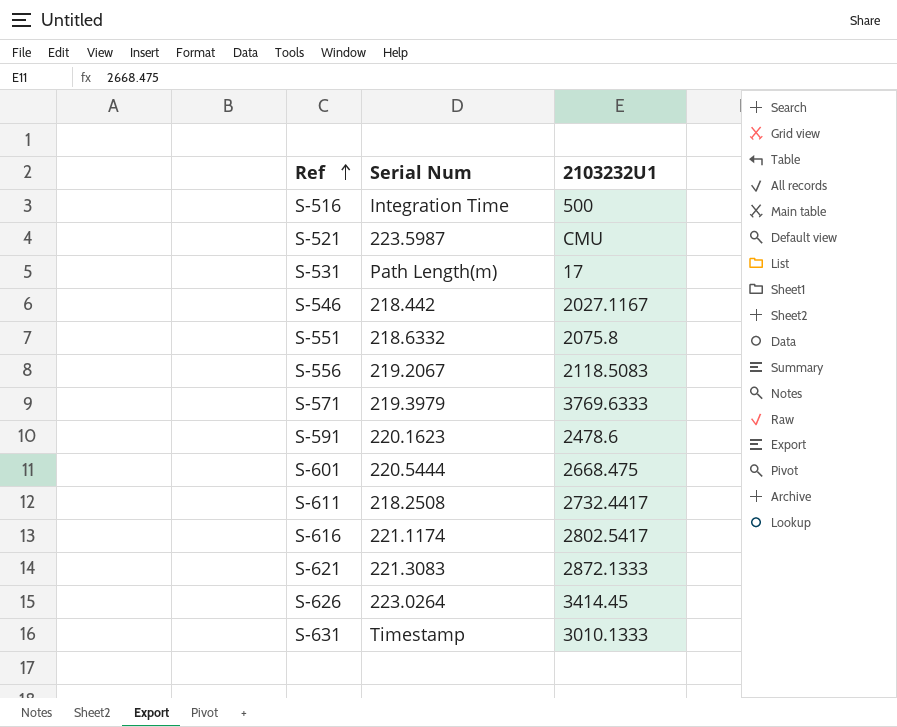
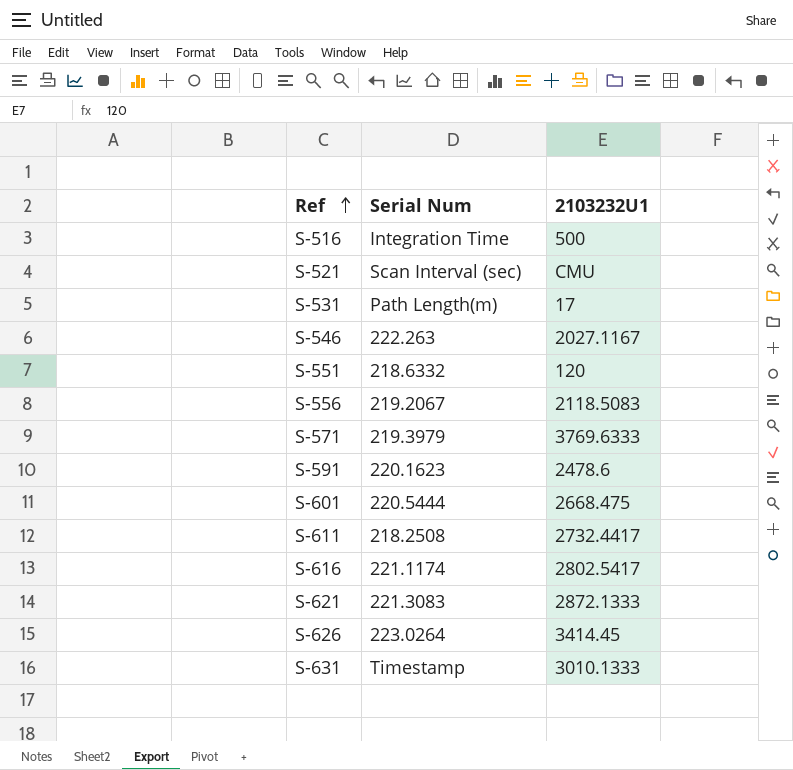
S-521 | Serial Num: 223.5987 -> Scan Interval (sec)
S-546 | Serial Num: 218.442 -> 222.263
S-551 | 2103232U1: 2075.8 -> 120

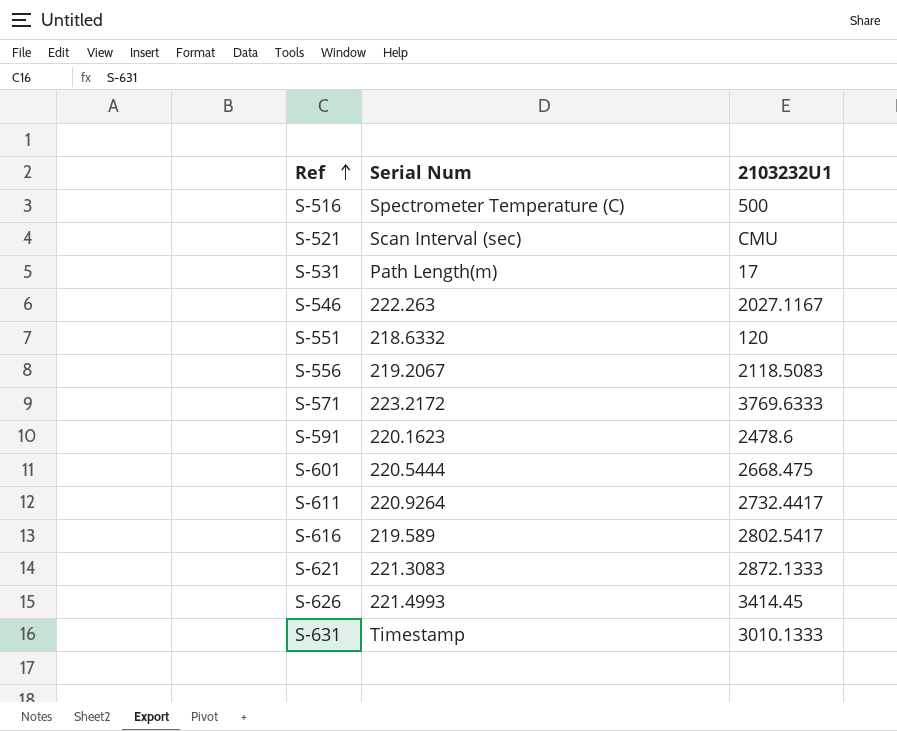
S-516 | Serial Num: Integration Time -> Spectrometer Temperature (C)
S-571 | Serial Num: 219.3979 -> 223.2172
S-611 | Serial Num: 218.2508 -> 220.9264
S-616 | Serial Num: 221.1174 -> 219.589
S-626 | Serial Num: 223.0264 -> 221.4993

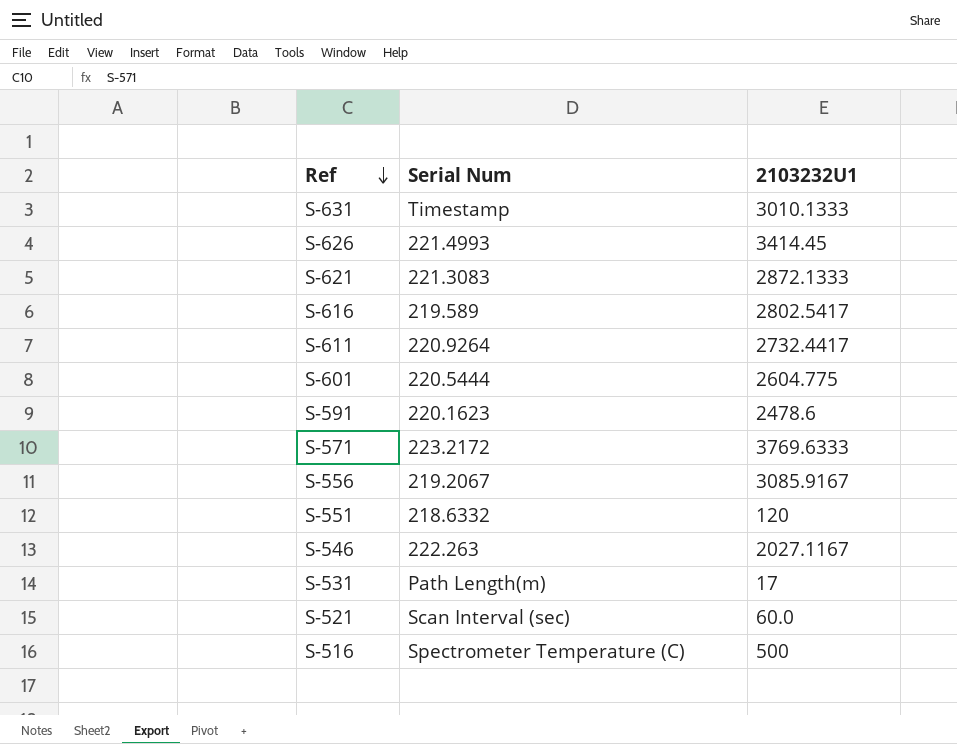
row order: Ref ascending -> Ref descending
S-601 | 2103232U1: 2668.475 -> 2604.775
S-556 | 2103232U1: 2118.5083 -> 3085.9167
S-521 | 2103232U1: CMU -> 60.0

